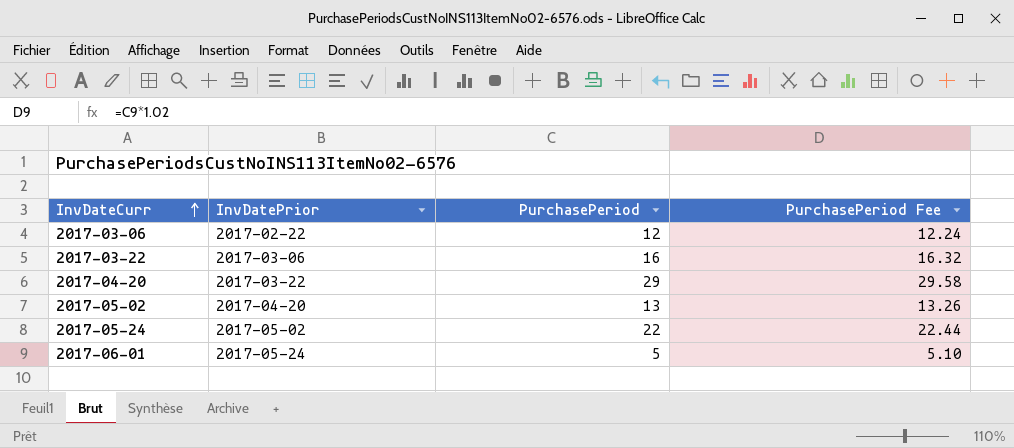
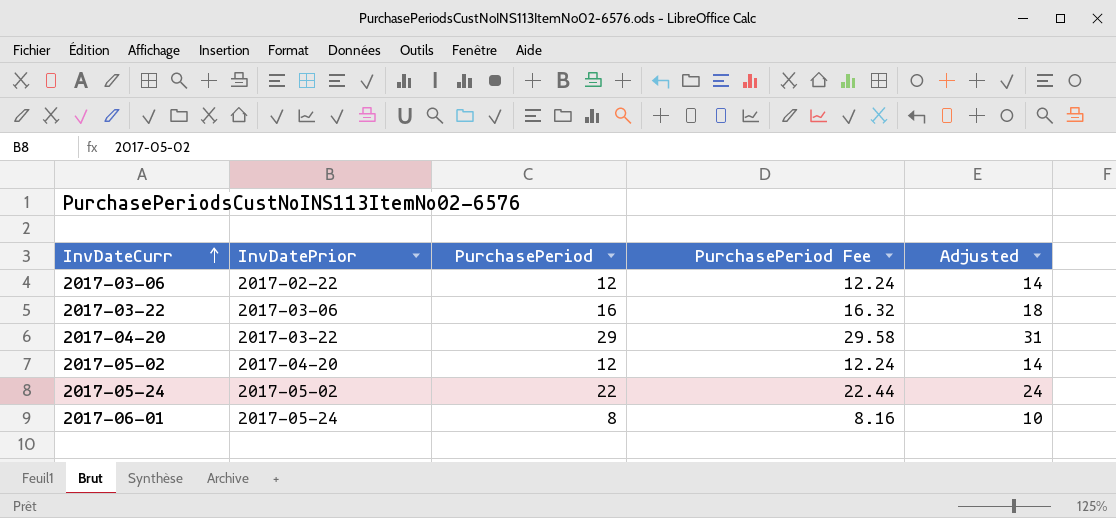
column Adjusted | formula: none -> [PurchasePeriod] + 2
2017-05-02 | PurchasePeriod: 13 -> 12
2017-05-02 | PurchasePeriod Fee: 13.26 -> 12.24
2017-06-01 | PurchasePeriod: 5 -> 8
2017-06-01 | PurchasePeriod Fee: 5.10 -> 8.16

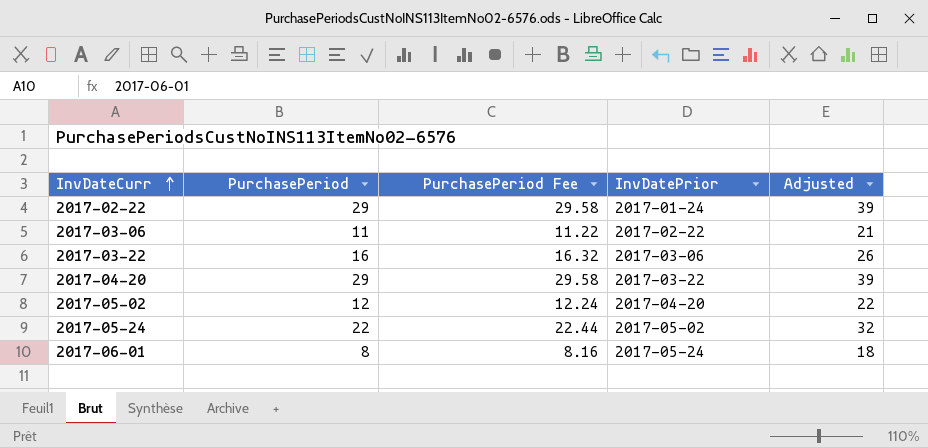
column InvDatePrior | position: 2 -> 4
column Adjusted | formula: [PurchasePeriod] + 2 -> [PurchasePeriod] + 10
row 2017-02-22: none -> 29 | 29.58 | 2017-01-24 | 39
2017-03-06 | PurchasePeriod: 12 -> 11
2017-03-06 | PurchasePeriod Fee: 12.24 -> 11.22

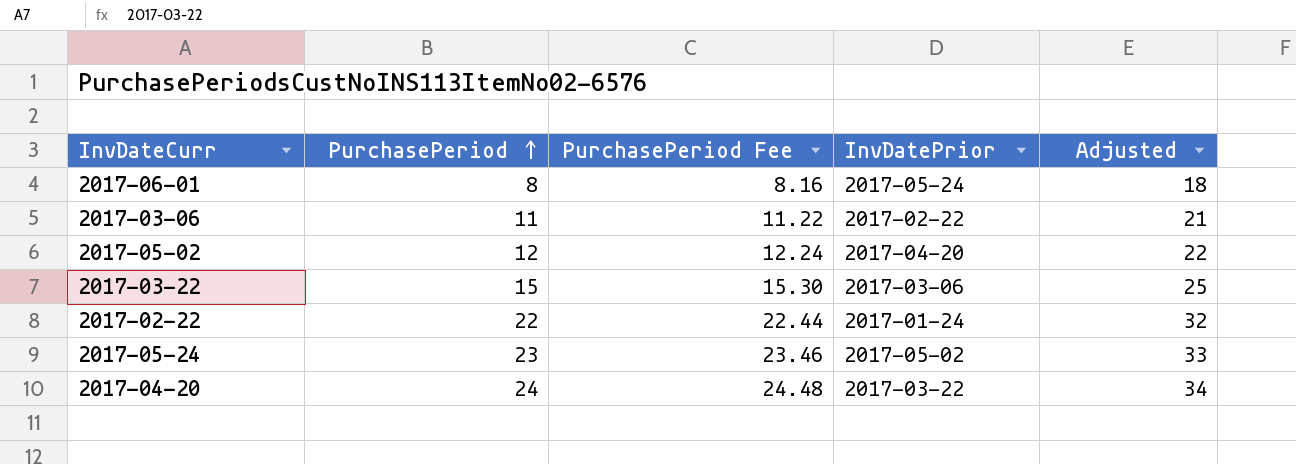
row order: InvDateCurr ascending -> PurchasePeriod ascending
2017-03-22 | PurchasePeriod: 16 -> 15
2017-03-22 | PurchasePeriod Fee: 16.32 -> 15.30
2017-03-22 | Adjusted: 26 -> 25
2017-02-22 | PurchasePeriod: 29 -> 22
2017-02-22 | PurchasePeriod Fee: 29.58 -> 22.44
2017-02-22 | Adjusted: 39 -> 32
2017-05-24 | PurchasePeriod: 22 -> 23
2017-05-24 | PurchasePeriod Fee: 22.44 -> 23.46
2017-05-24 | Adjusted: 32 -> 33
2017-04-20 | PurchasePeriod: 29 -> 24
2017-04-20 | PurchasePeriod Fee: 29.58 -> 24.48
2017-04-20 | Adjusted: 39 -> 34

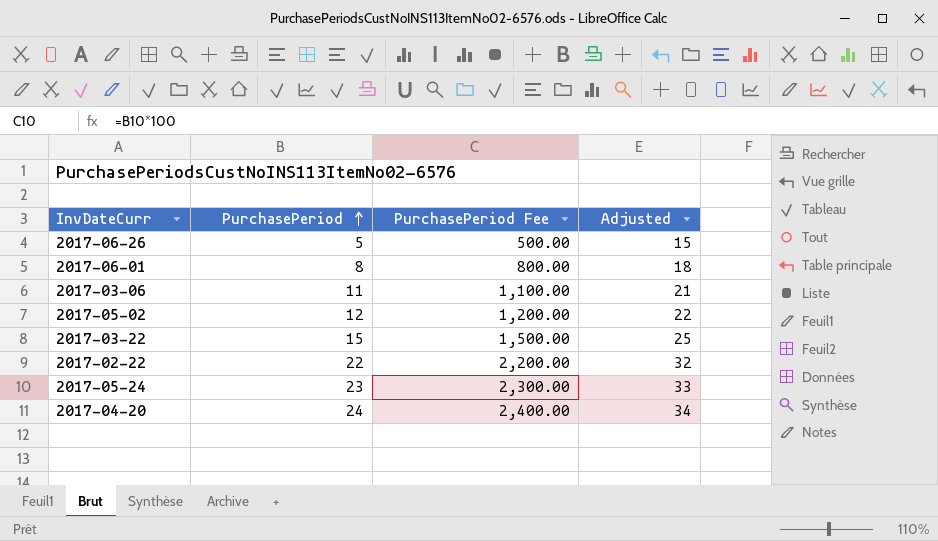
column InvDatePrior | position: 4 -> none
column PurchasePeriod Fee | formula: [PurchasePeriod] * 1.02 -> [PurchasePeriod] * 100
row 2017-06-26: none -> 5 | 500.00 | 15

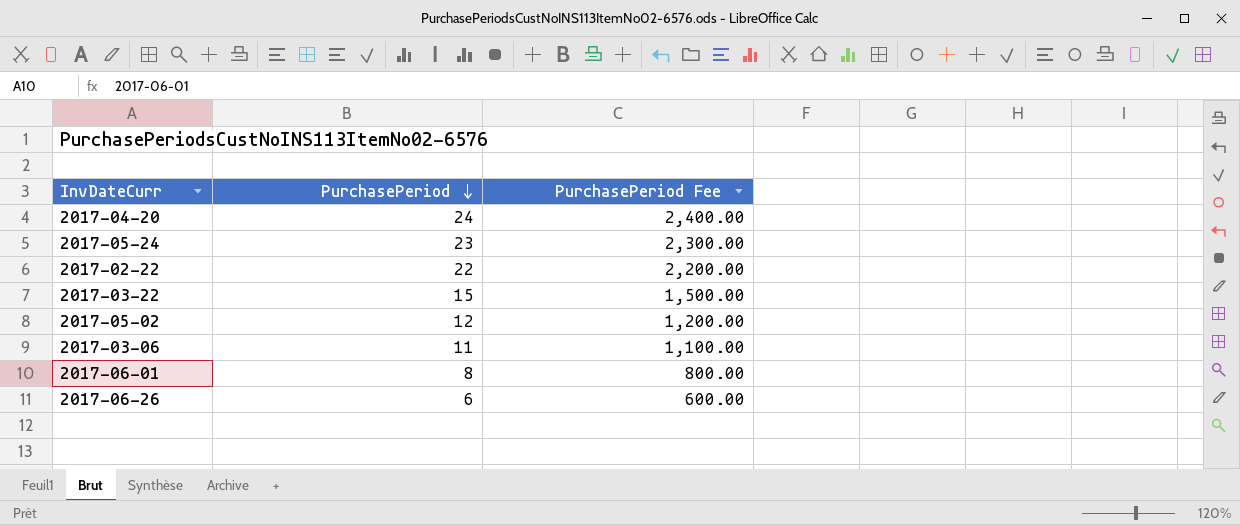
row order: PurchasePeriod ascending -> PurchasePeriod descending
column Adjusted | formula: [PurchasePeriod] + 10 -> none
2017-06-26 | PurchasePeriod: 5 -> 6
2017-06-26 | PurchasePeriod Fee: 500.00 -> 600.00

